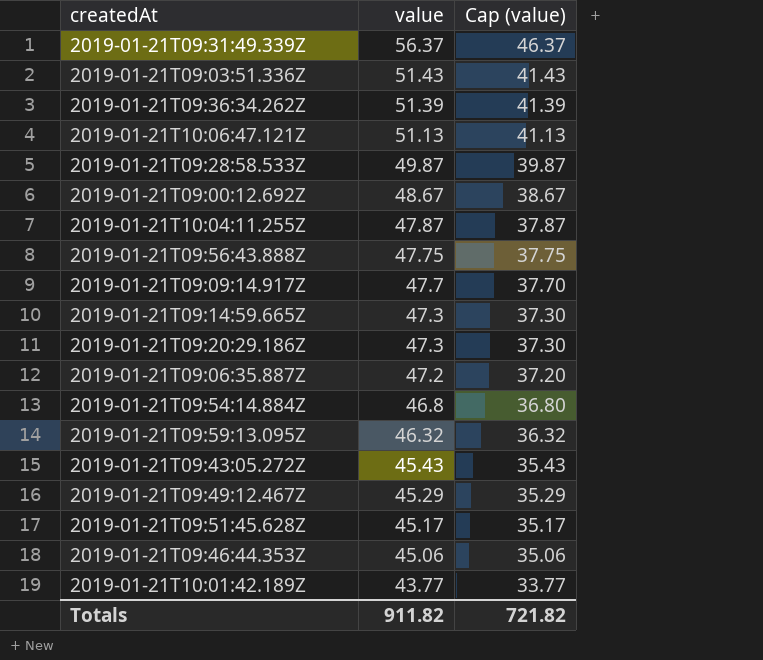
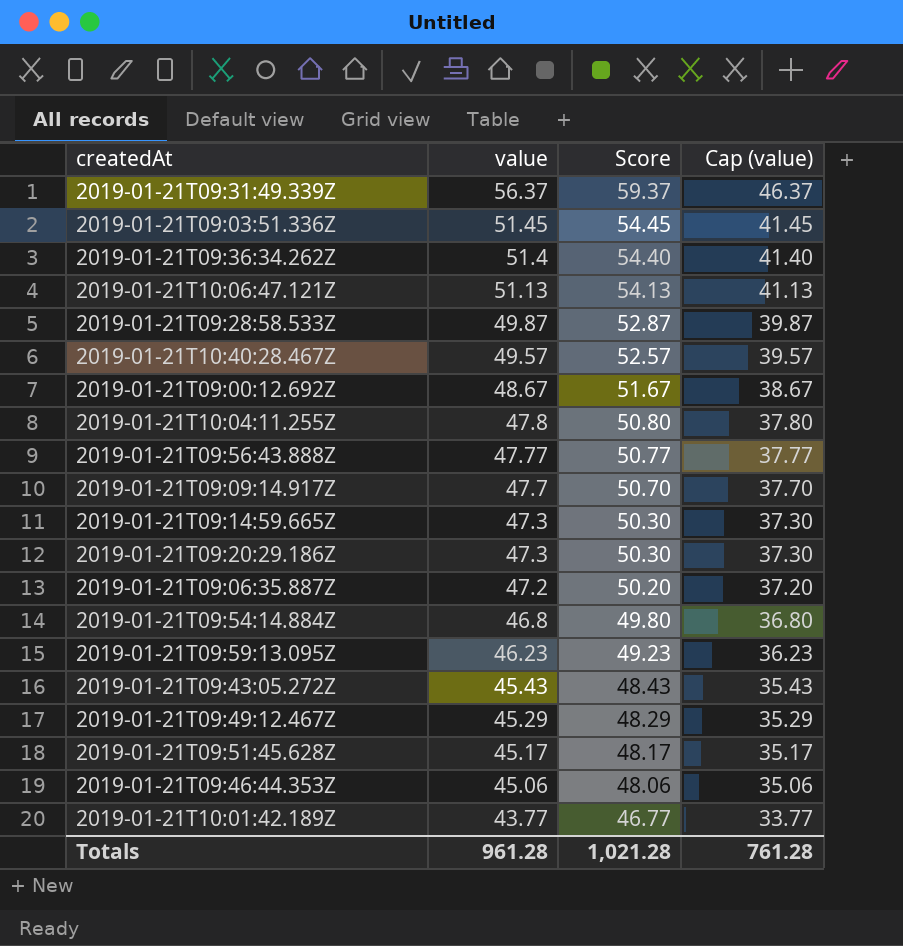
column Score | formula: none -> [value] + 3
2019-01-21T09:03:51.336Z | value: 51.43 -> 51.45
2019-01-21T09:03:51.336Z | Cap (value): 41.43 -> 41.45
2019-01-21T09:36:34.262Z | value: 51.39 -> 51.4
2019-01-21T09:36:34.262Z | Cap (value): 41.39 -> 41.40
row 2019-01-21T10:40:28.467Z: none -> 49.57 | 52.57 | 39.57
2019-01-21T10:04:11.255Z | value: 47.87 -> 47.8
2019-01-21T10:04:11.255Z | Cap (value): 37.87 -> 37.80
2019-01-21T09:56:43.888Z | value: 47.75 -> 47.77
2019-01-21T09:56:43.888Z | Cap (value): 37.75 -> 37.77
2019-01-21T09:59:13.095Z | value: 46.32 -> 46.23
2019-01-21T09:59:13.095Z | Cap (value): 36.32 -> 36.23
Totals | value: 911.82 -> 961.28
Totals | Cap (value): 721.82 -> 761.28

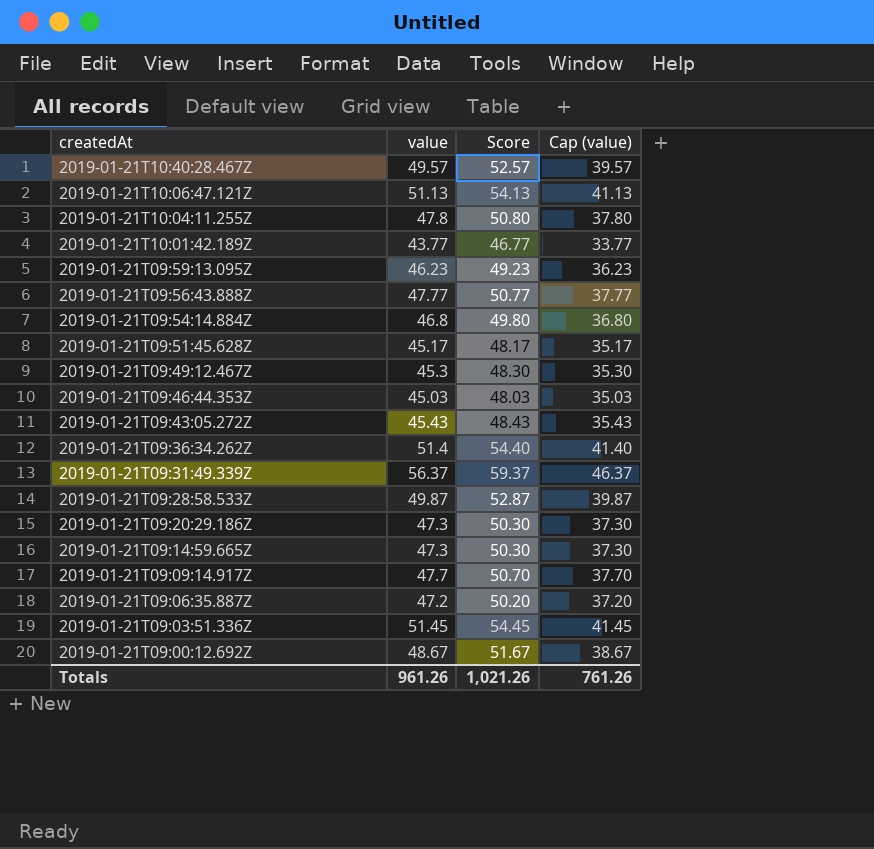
row order: value descending -> createdAt descending
2019-01-21T09:49:12.467Z | value: 45.29 -> 45.3
2019-01-21T09:49:12.467Z | Score: 48.29 -> 48.30
2019-01-21T09:49:12.467Z | Cap (value): 35.29 -> 35.30
2019-01-21T09:46:44.353Z | value: 45.06 -> 45.03
2019-01-21T09:46:44.353Z | Score: 48.06 -> 48.03
2019-01-21T09:46:44.353Z | Cap (value): 35.06 -> 35.03
Totals | value: 961.28 -> 961.26
Totals | Score: 1,021.28 -> 1,021.26
Totals | Cap (value): 761.28 -> 761.26

